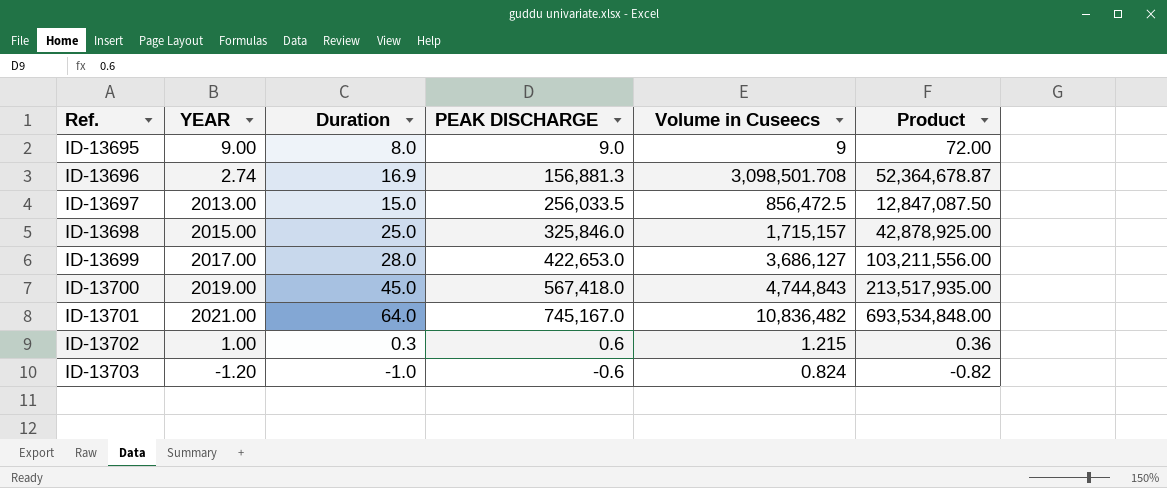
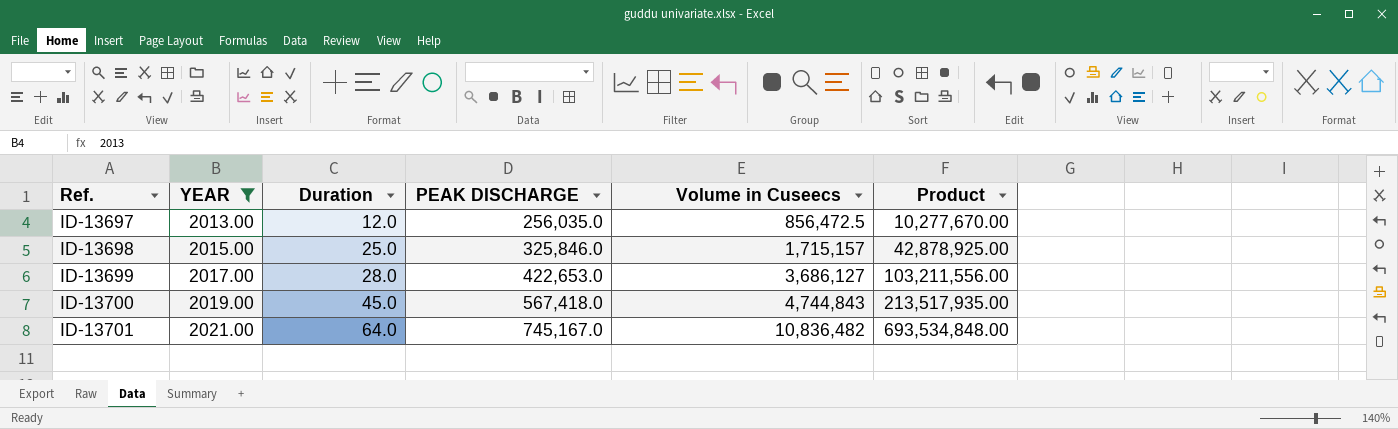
filter: none -> YEAR >= 2013.00
ID-13697 | Duration: 15.0 -> 12.0
ID-13697 | PEAK DISCHARGE: 256,033.5 -> 256,035.0
ID-13697 | Product: 12,847,087.50 -> 10,277,670.00

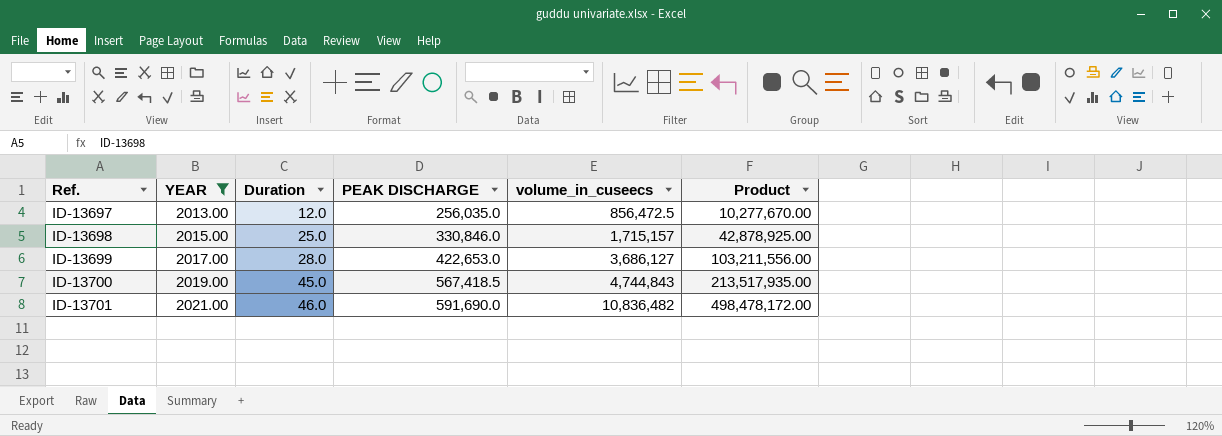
column name: Volume in Cuseecs -> volume_in_cuseecs
ID-13698 | PEAK DISCHARGE: 325,846.0 -> 330,846.0
ID-13700 | PEAK DISCHARGE: 567,418.0 -> 567,418.5
ID-13701 | Duration: 64.0 -> 46.0
ID-13701 | PEAK DISCHARGE: 745,167.0 -> 591,690.0
ID-13701 | Product: 693,534,848.00 -> 498,478,172.00

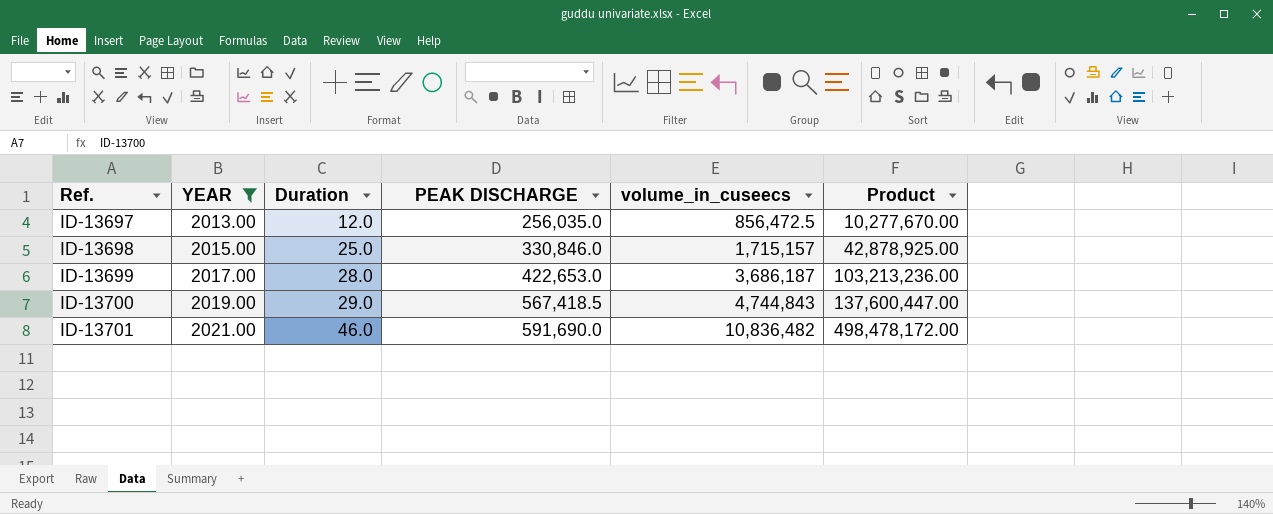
ID-13699 | volume_in_cuseecs: 3,686,127 -> 3,686,187
ID-13699 | Product: 103,211,556.00 -> 103,213,236.00
ID-13700 | Duration: 45.0 -> 29.0
ID-13700 | Product: 213,517,935.00 -> 137,600,447.00

